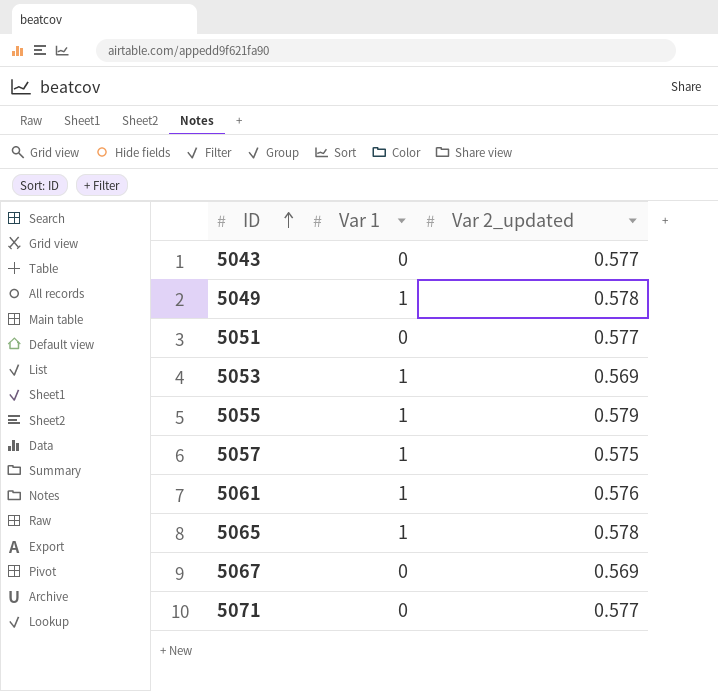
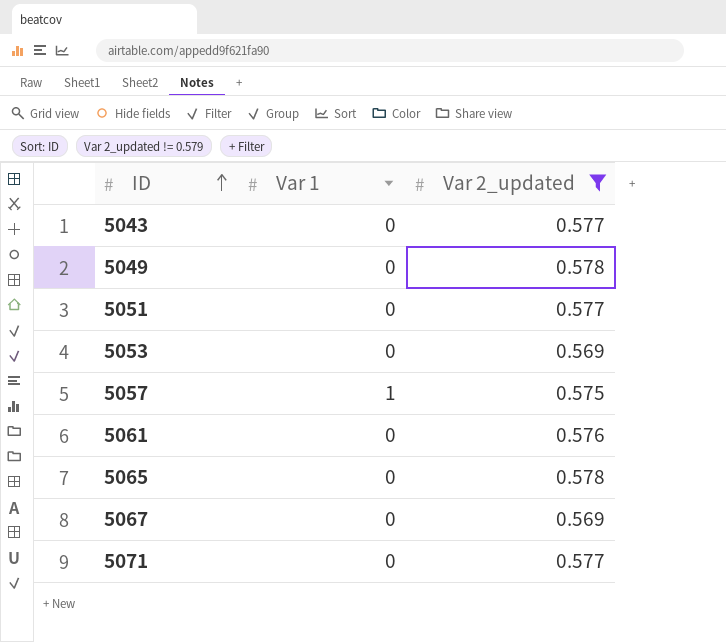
filter: none -> Var 2_updated != 0.579
5049 | Var 1: 1 -> 0
5053 | Var 1: 1 -> 0
5061 | Var 1: 1 -> 0
5065 | Var 1: 1 -> 0

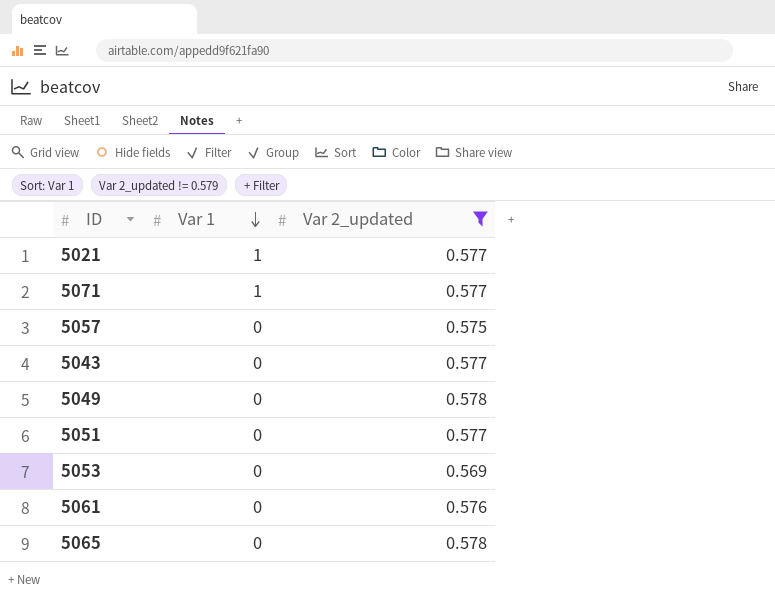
row order: ID ascending -> Var 1 descending
row 5067: 0 | 0.569 -> none
row 5021: none -> 1 | 0.577
5071 | Var 1: 0 -> 1
5057 | Var 1: 1 -> 0

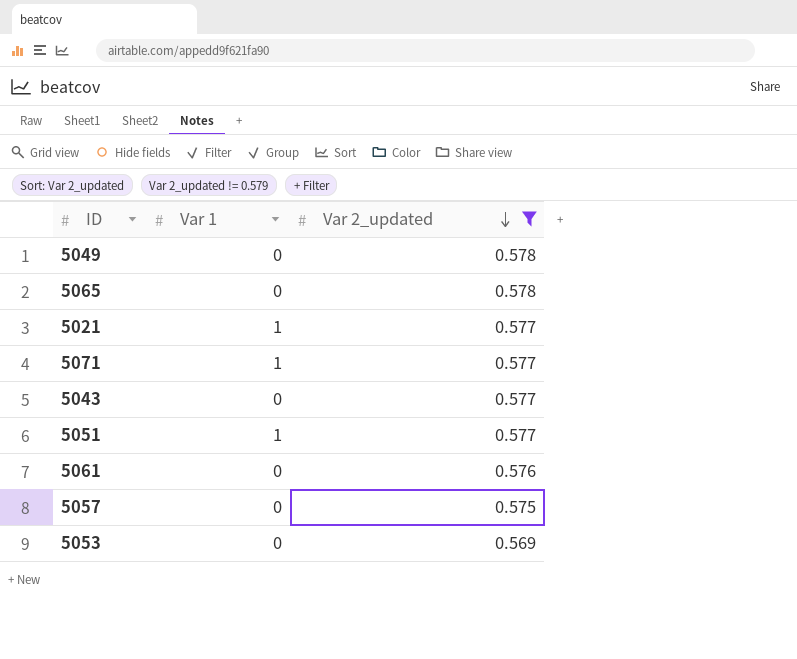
row order: Var 1 descending -> Var 2_updated descending
5051 | Var 1: 0 -> 1

